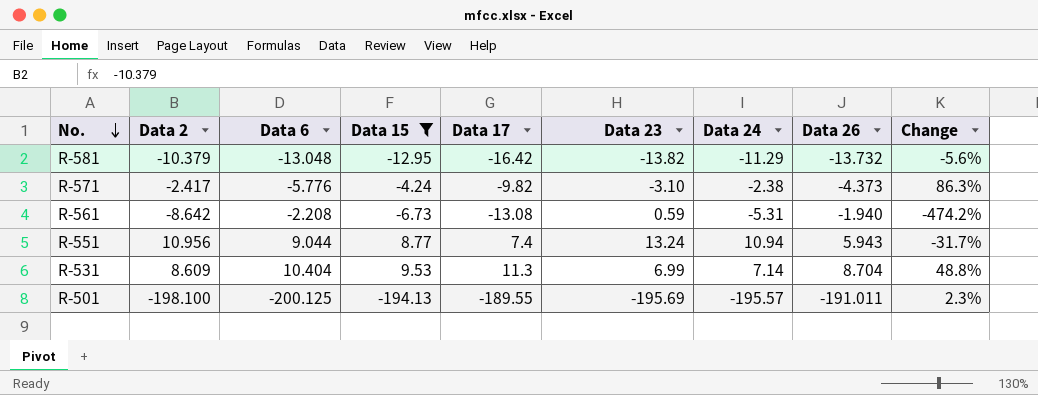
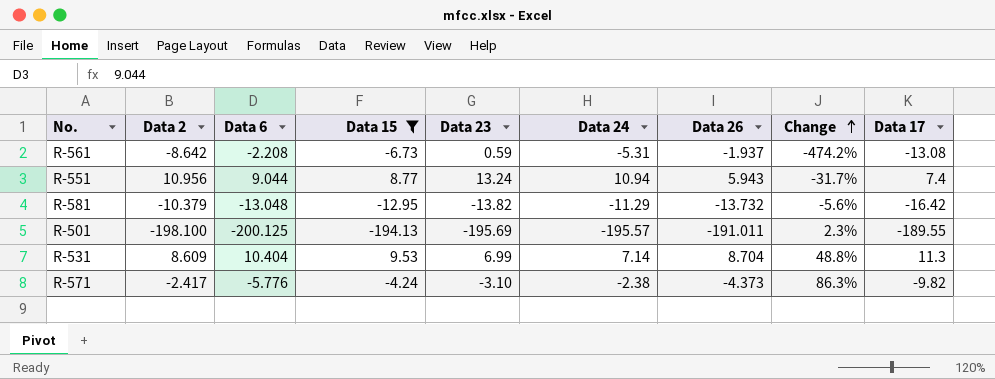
row order: No. descending -> Change ascending
column Data 17 | position: 5 -> 9
R-561 | Data 26: -1.940 -> -1.937

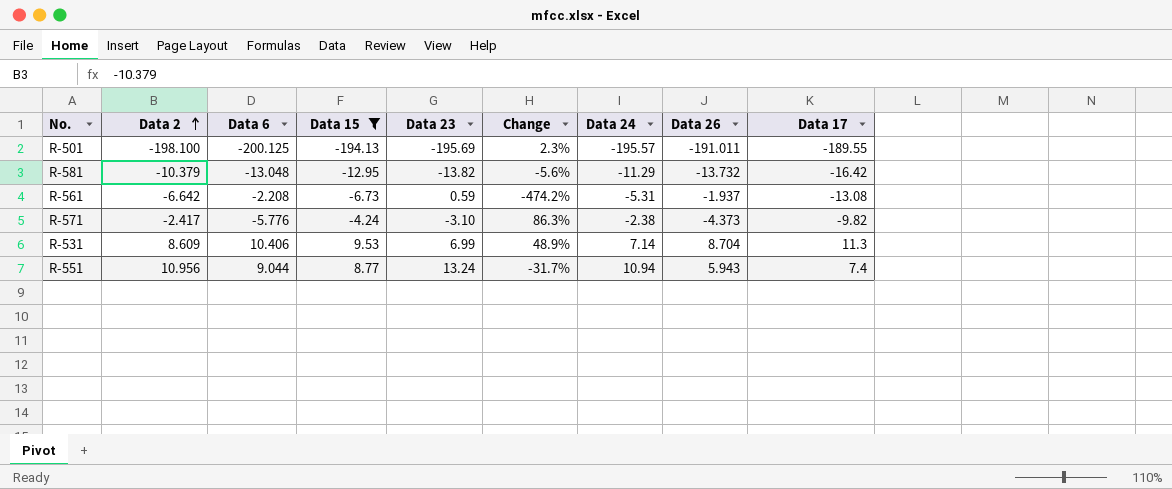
row order: Change ascending -> Data 2 ascending
column Change | position: 8 -> 6
R-561 | Data 2: -8.642 -> -6.642
R-531 | Data 6: 10.404 -> 10.406
R-531 | Change: 48.8% -> 48.9%

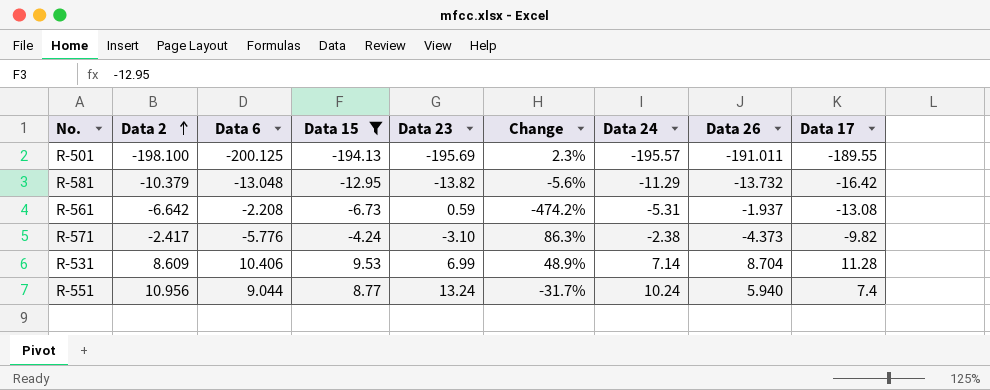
R-531 | Data 17: 11.3 -> 11.28
R-551 | Data 24: 10.94 -> 10.24
R-551 | Data 26: 5.943 -> 5.940

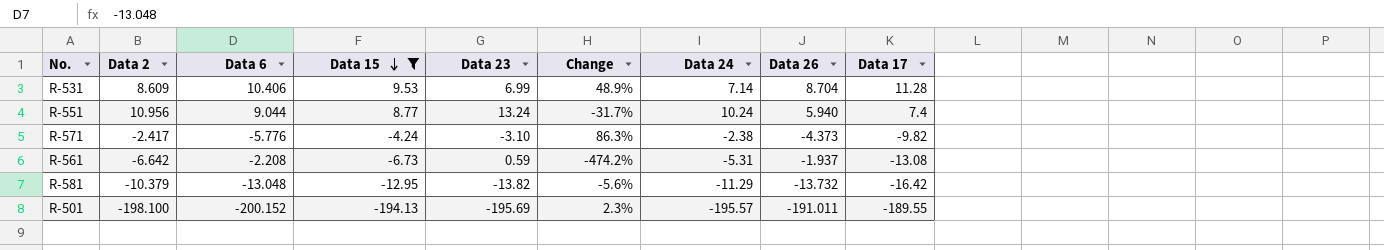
row order: Data 2 ascending -> Data 15 descending
R-501 | Data 6: -200.125 -> -200.152

